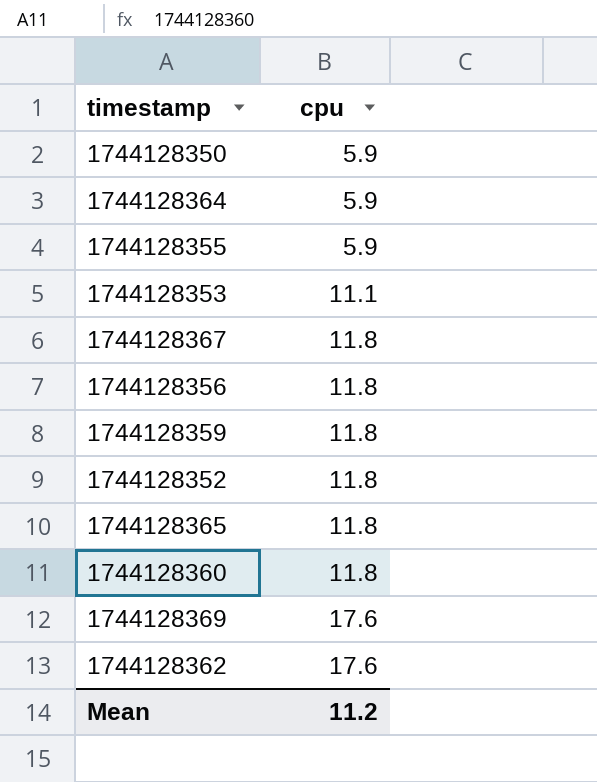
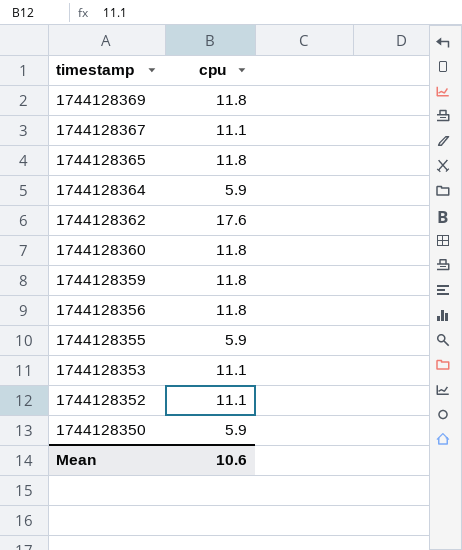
row order: cpu ascending -> timestamp descending
1744128369 | cpu: 17.6 -> 11.8
1744128367 | cpu: 11.8 -> 11.1
1744128352 | cpu: 11.8 -> 11.1
Mean | cpu: 11.2 -> 10.6

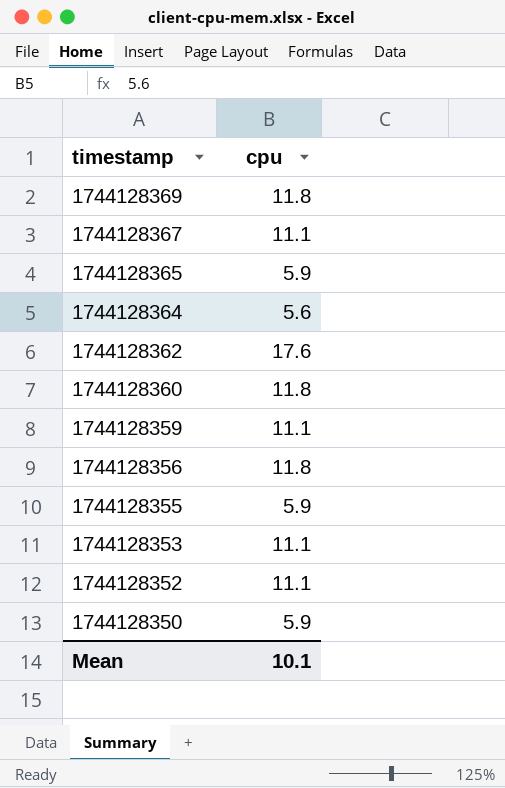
1744128365 | cpu: 11.8 -> 5.9
1744128364 | cpu: 5.9 -> 5.6
1744128359 | cpu: 11.8 -> 11.1
Mean | cpu: 10.6 -> 10.1

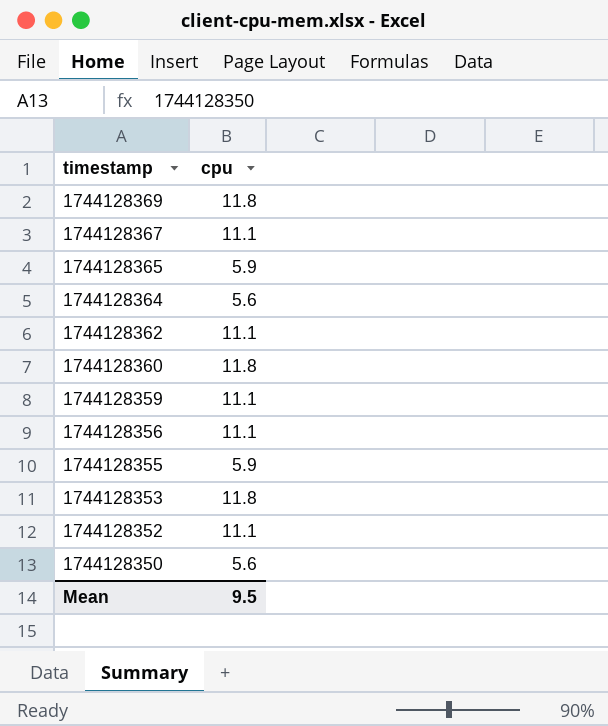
1744128362 | cpu: 17.6 -> 11.1
1744128356 | cpu: 11.8 -> 11.1
1744128353 | cpu: 11.1 -> 11.8
1744128350 | cpu: 5.9 -> 5.6
Mean | cpu: 10.1 -> 9.5

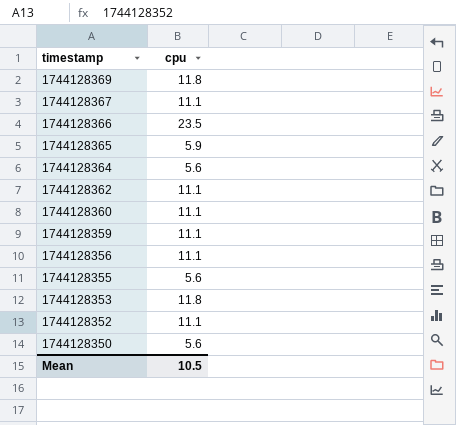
row 1744128366: none -> 23.5
1744128360 | cpu: 11.8 -> 11.1
1744128355 | cpu: 5.9 -> 5.6
Mean | cpu: 9.5 -> 10.5

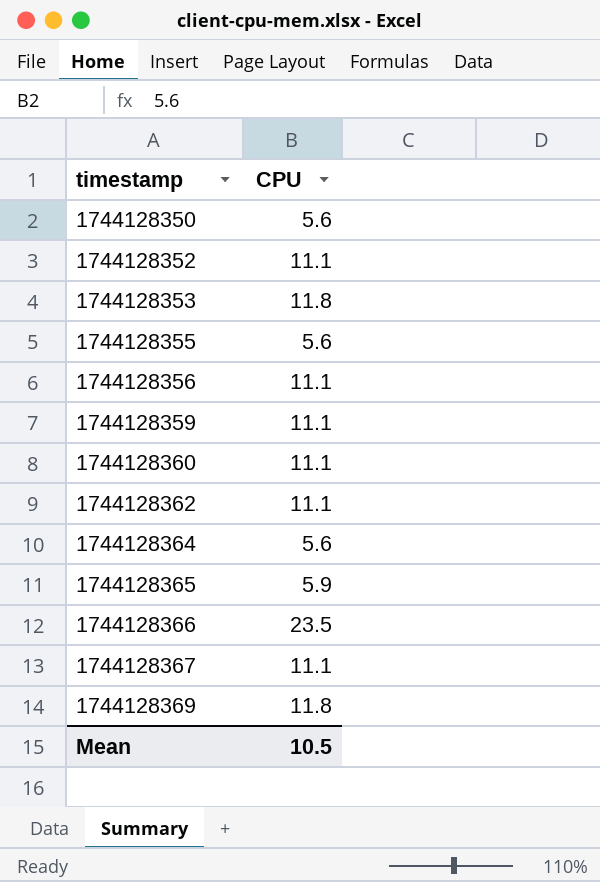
row order: timestamp descending -> timestamp ascending
column name: cpu -> CPU

